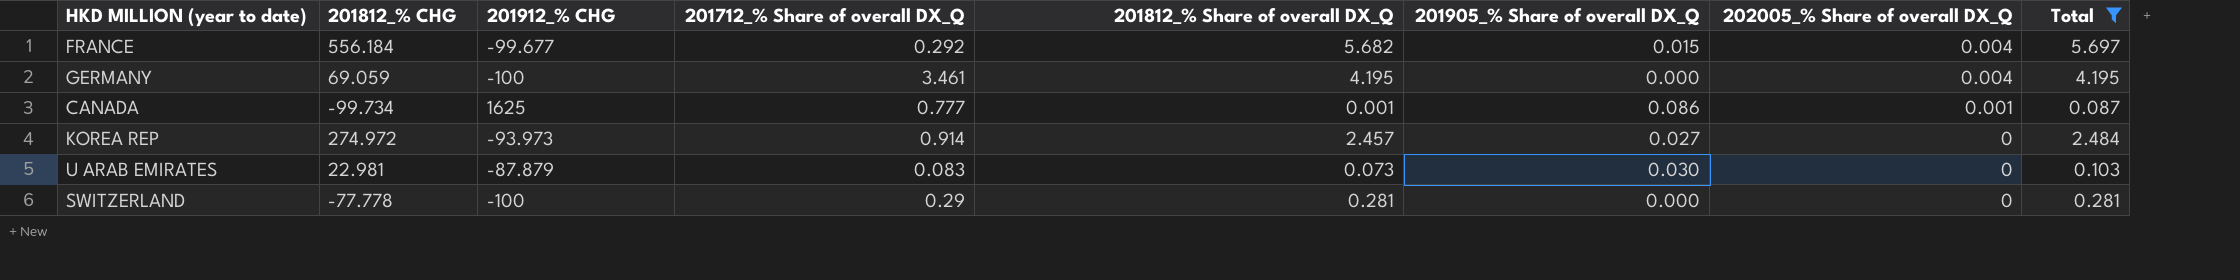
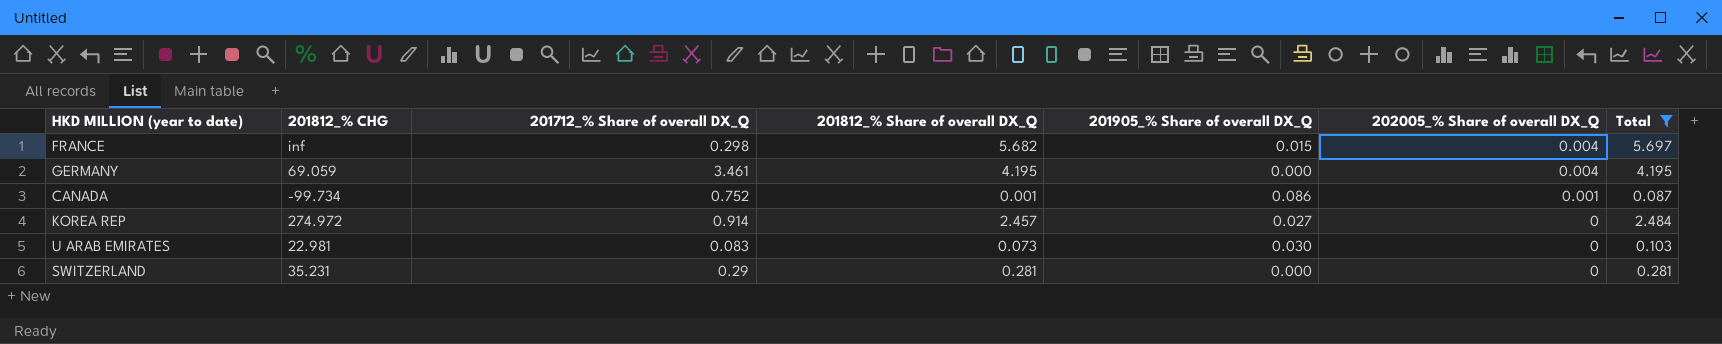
column 201912_% CHG | position: 3 -> none
FRANCE | 201812_% CHG: 556.184 -> inf
FRANCE | 201712_% Share of overall DX_Q: 0.292 -> 0.298
CANADA | 201712_% Share of overall DX_Q: 0.777 -> 0.752
SWITZERLAND | 201812_% CHG: -77.778 -> 35.231

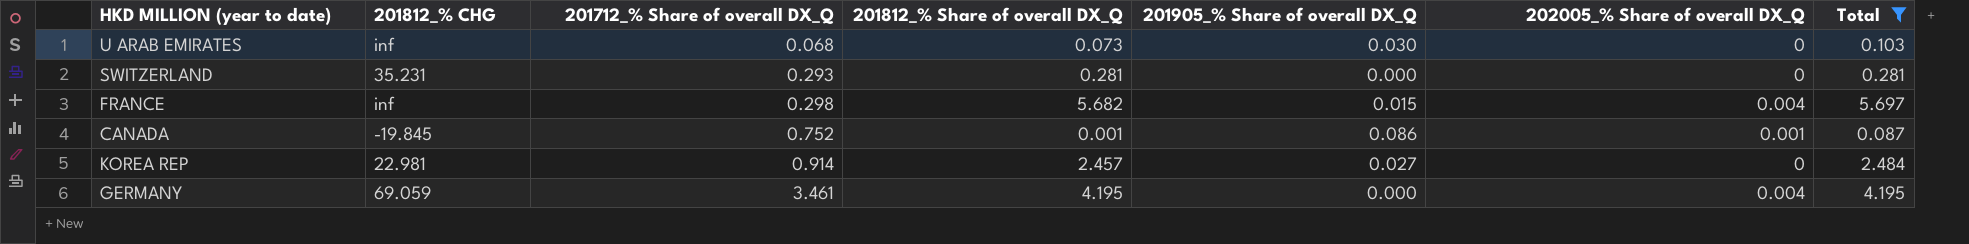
row order: 202005_% Share of overall DX_Q descending -> 201712_% Share of overall DX_Q ascending
U ARAB EMIRATES | 201812_% CHG: 22.981 -> inf
U ARAB EMIRATES | 201712_% Share of overall DX_Q: 0.083 -> 0.068
SWITZERLAND | 201712_% Share of overall DX_Q: 0.29 -> 0.293
CANADA | 201812_% CHG: -99.734 -> -19.845
KOREA REP | 201812_% CHG: 274.972 -> 22.981

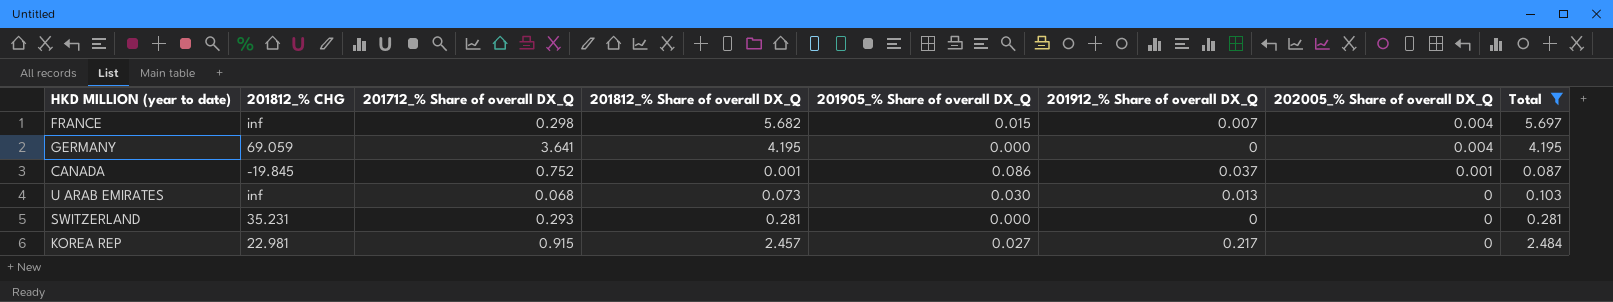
row order: 201712_% Share of overall DX_Q ascending -> 202005_% Share of overall DX_Q descending
column 201912_% Share of overall DX_Q | position: none -> 6
GERMANY | 201712_% Share of overall DX_Q: 3.461 -> 3.641
KOREA REP | 201712_% Share of overall DX_Q: 0.914 -> 0.915

